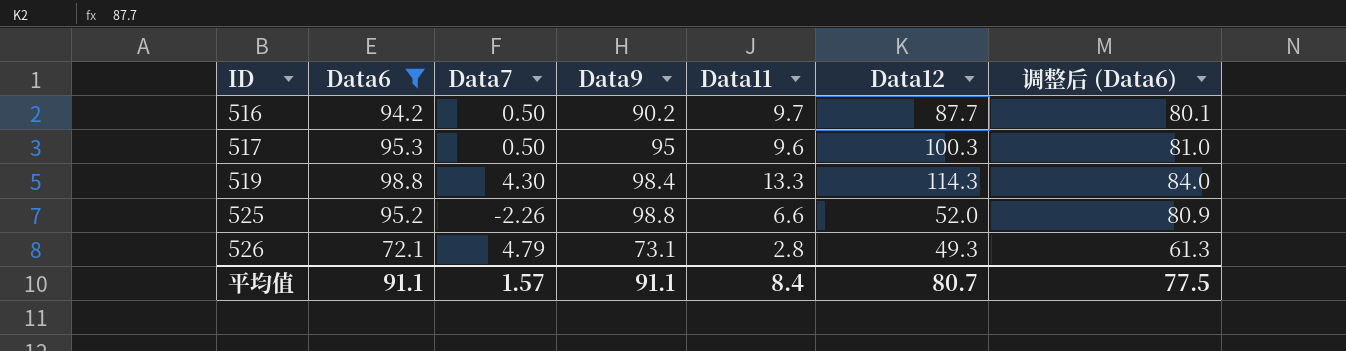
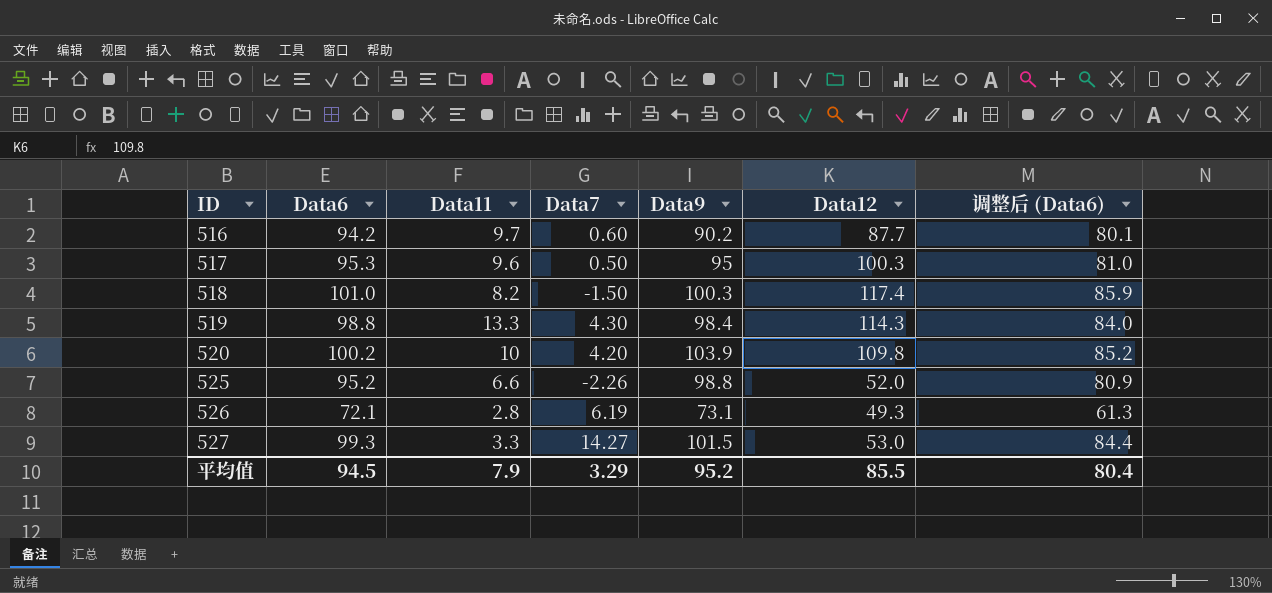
filter: Data6 <= 98.8 -> none
column Data11 | position: 5 -> 3
516 | Data7: 0.50 -> 0.60
526 | Data7: 4.79 -> 6.19
平均值 | Data6: 91.1 -> 94.5
平均值 | Data11: 8.4 -> 7.9
平均值 | Data7: 1.57 -> 3.29
平均值 | Data9: 91.1 -> 95.2
平均值 | Data12: 80.7 -> 85.5
平均值 | 调整后 (Data6): 77.5 -> 80.4

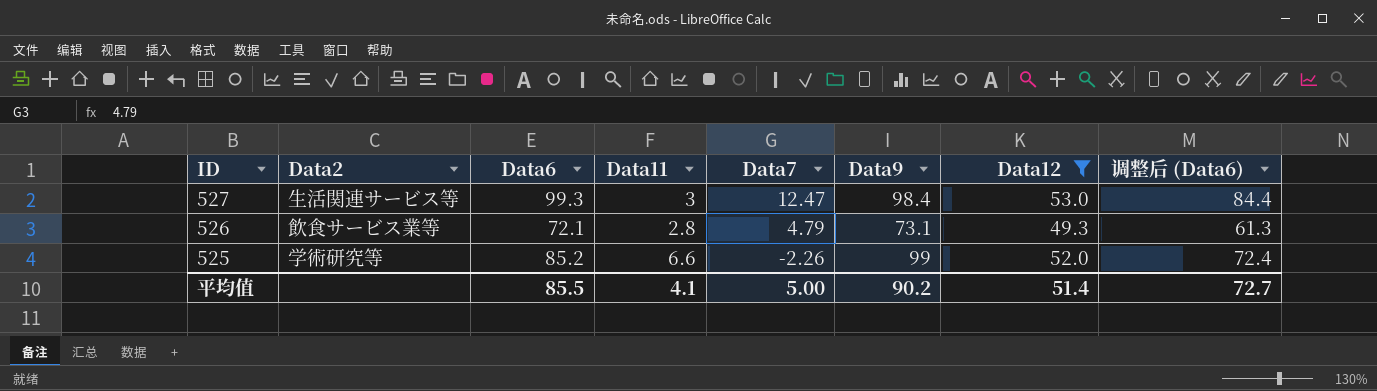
filter: none -> Data12 <= 53.0
row order: ID ascending -> ID descending
column Data2 | position: none -> 2
527 | Data11: 3.3 -> 3
527 | Data7: 14.27 -> 12.47
527 | Data9: 101.5 -> 98.4
526 | Data7: 6.19 -> 4.79
525 | Data6: 95.2 -> 85.2
525 | Data9: 98.8 -> 99
525 | 调整后 (Data6): 80.9 -> 72.4
平均值 | Data6: 94.5 -> 85.5
平均值 | Data11: 7.9 -> 4.1
平均值 | Data7: 3.29 -> 5.00
平均值 | Data9: 95.2 -> 90.2
平均值 | Data12: 85.5 -> 51.4
平均值 | 调整后 (Data6): 80.4 -> 72.7

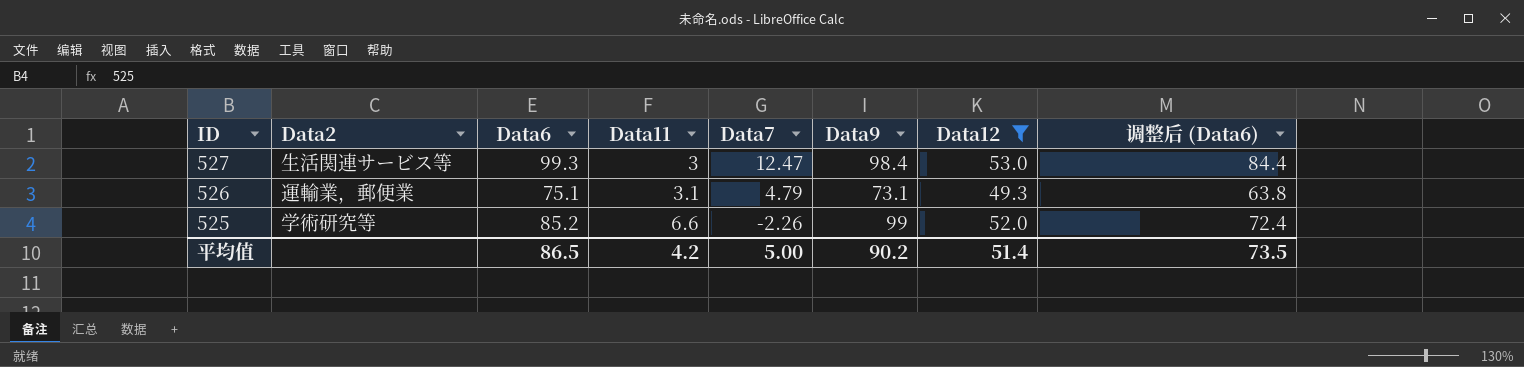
526 | Data2: 飲食サービス業等 -> 運輸業，郵便業
526 | Data6: 72.1 -> 75.1
526 | Data11: 2.8 -> 3.1
526 | 调整后 (Data6): 61.3 -> 63.8
平均值 | Data6: 85.5 -> 86.5
平均值 | Data11: 4.1 -> 4.2
平均值 | 调整后 (Data6): 72.7 -> 73.5

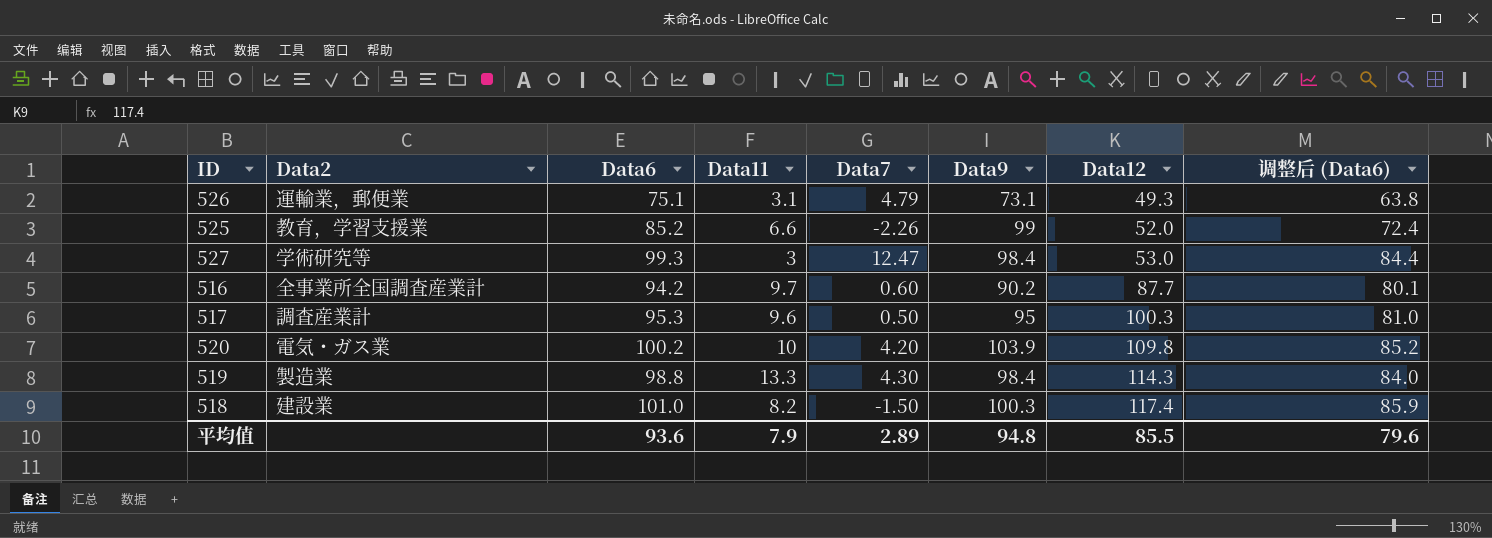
filter: Data12 <= 53.0 -> none
row order: ID descending -> Data12 ascending
525 | Data2: 学術研究等 -> 教育，学習支援業
527 | Data2: 生活関連サービス等 -> 学術研究等
平均值 | Data6: 86.5 -> 93.6
平均值 | Data11: 4.2 -> 7.9
平均值 | Data7: 5.00 -> 2.89
平均值 | Data9: 90.2 -> 94.8
平均值 | Data12: 51.4 -> 85.5
平均值 | 调整后 (Data6): 73.5 -> 79.6

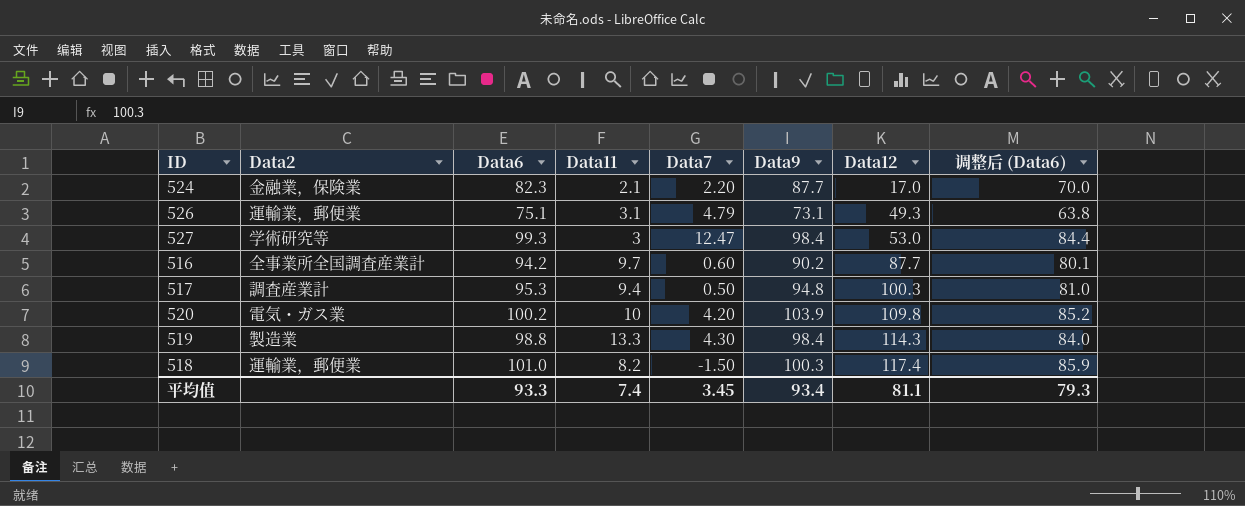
row 525: 教育，学習支援業 | 85.2 | 6.6 | -2.26 | 99 | 52.0 | 72.4 -> none
row 524: none -> 金融業，保険業 | 82.3 | 2.1 | 2.20 | 87.7 | 17.0 | 70.0
517 | Data11: 9.6 -> 9.4
517 | Data9: 95 -> 94.8
518 | Data2: 建設業 -> 運輸業，郵便業
平均值 | Data6: 93.6 -> 93.3
平均值 | Data11: 7.9 -> 7.4
平均值 | Data7: 2.89 -> 3.45
平均值 | Data9: 94.8 -> 93.4
平均值 | Data12: 85.5 -> 81.1
平均值 | 调整后 (Data6): 79.6 -> 79.3

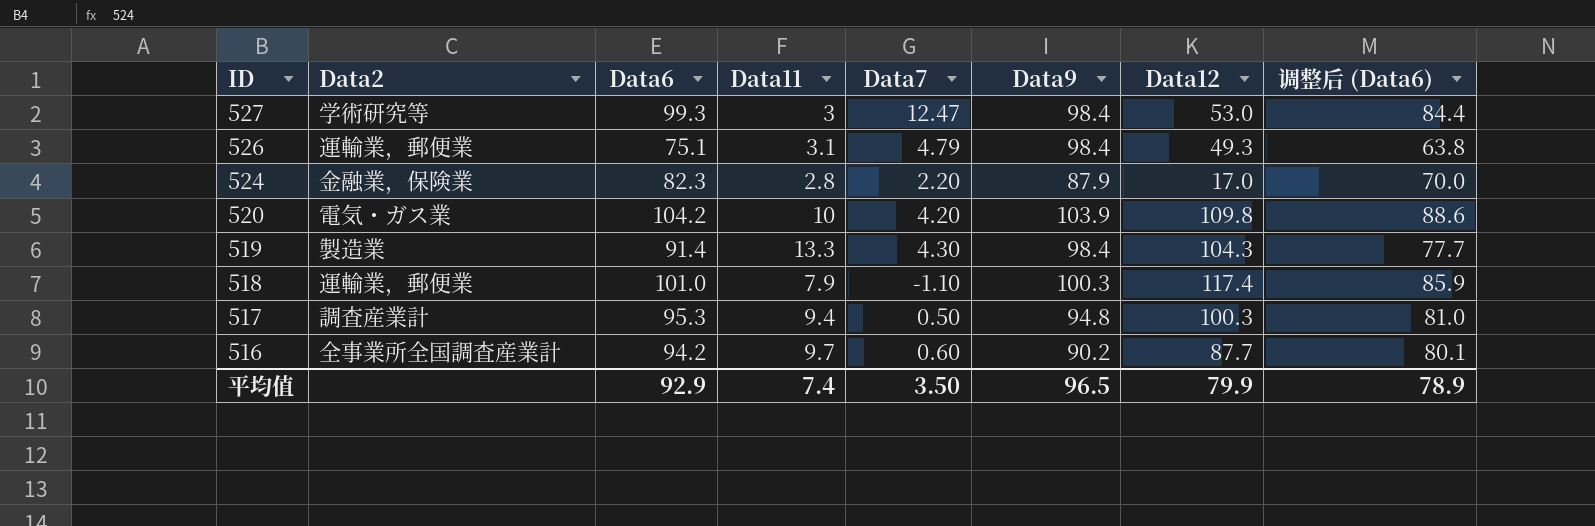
row order: Data12 ascending -> ID descending
526 | Data9: 73.1 -> 98.4
524 | Data11: 2.1 -> 2.8
524 | Data9: 87.7 -> 87.9
520 | Data6: 100.2 -> 104.2
520 | 调整后 (Data6): 85.2 -> 88.6
519 | Data6: 98.8 -> 91.4
519 | Data12: 114.3 -> 104.3
519 | 调整后 (Data6): 84.0 -> 77.7
518 | Data11: 8.2 -> 7.9
518 | Data7: -1.50 -> -1.10
平均值 | Data6: 93.3 -> 92.9
平均值 | Data7: 3.45 -> 3.50
平均值 | Data9: 93.4 -> 96.5
平均值 | Data12: 81.1 -> 79.9
平均值 | 调整后 (Data6): 79.3 -> 78.9

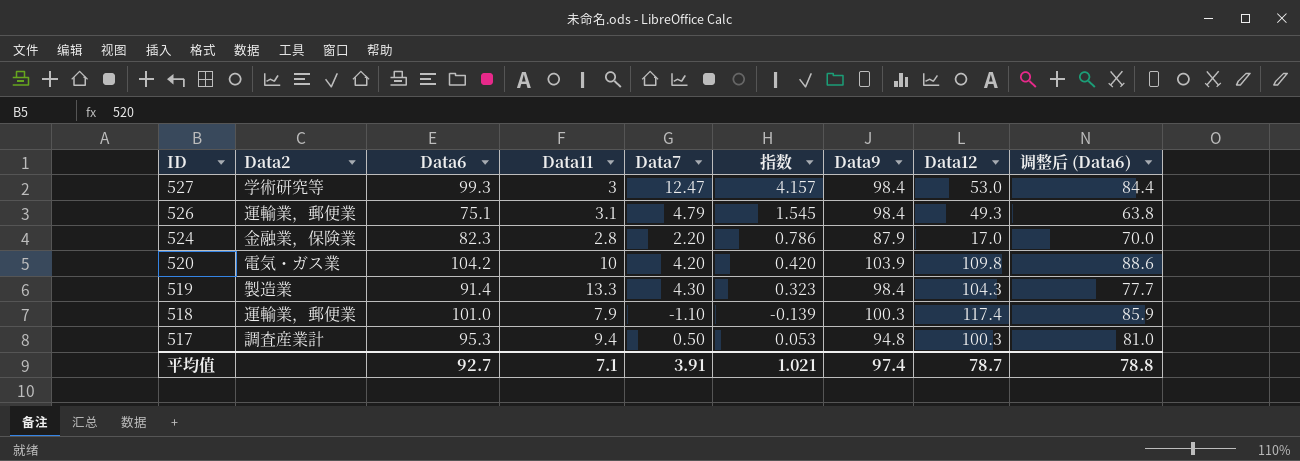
column 指数 | formula: none -> [Data7] / [Data11]
row 516: 全事業所全国調査産業計 | 94.2 | 9.7 | 0.60 | 90.2 | 87.7 | 80.1 -> none
平均值 | Data6: 92.9 -> 92.7
平均值 | Data11: 7.4 -> 7.1
平均值 | Data7: 3.50 -> 3.91
平均值 | Data9: 96.5 -> 97.4
平均值 | Data12: 79.9 -> 78.7
平均值 | 调整后 (Data6): 78.9 -> 78.8

